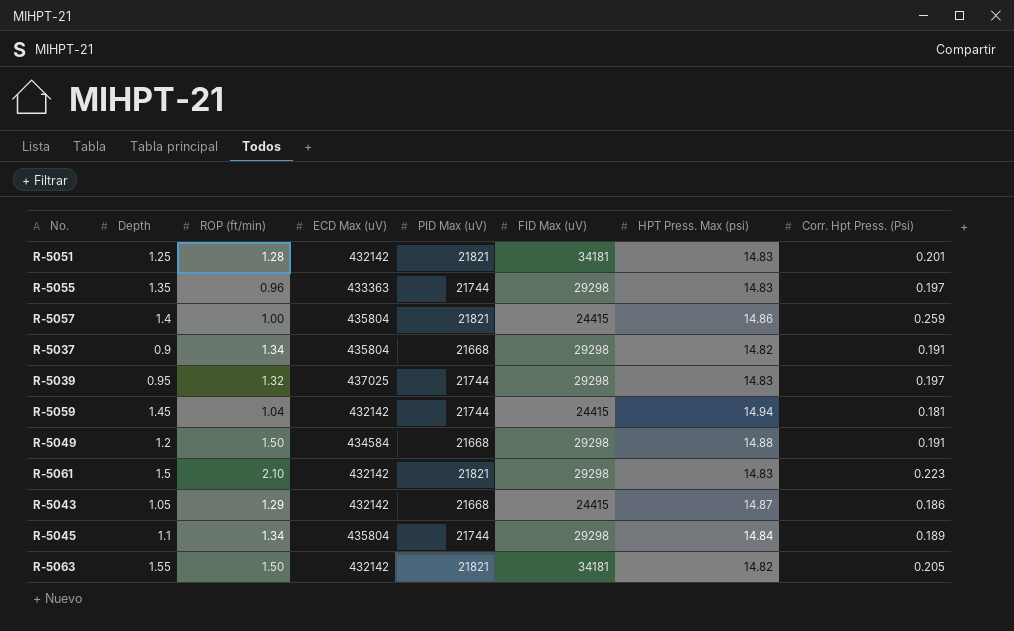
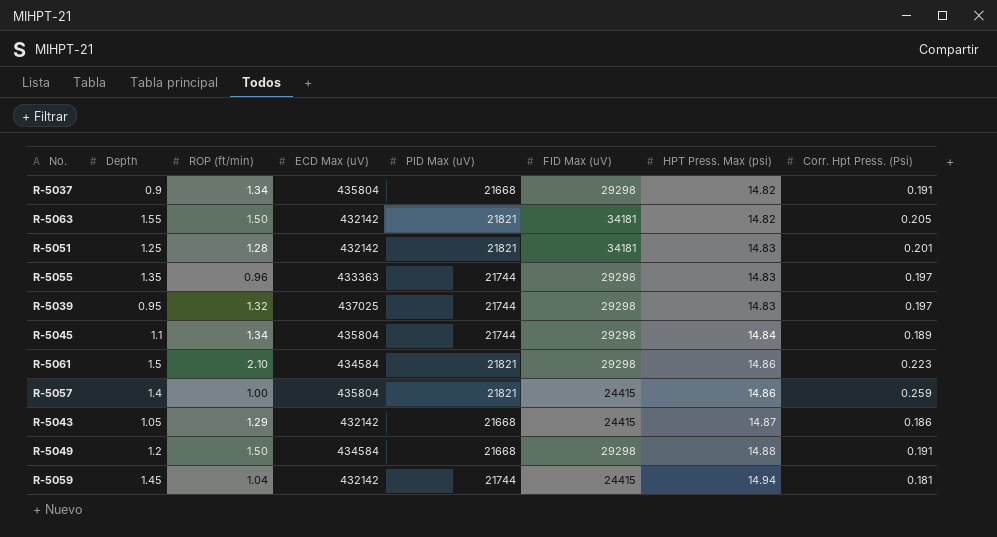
row order: none -> HPT Press. Max (psi) ascending
R-5061 | ECD Max (uV): 432142 -> 434584
R-5061 | HPT Press. Max (psi): 14.83 -> 14.86

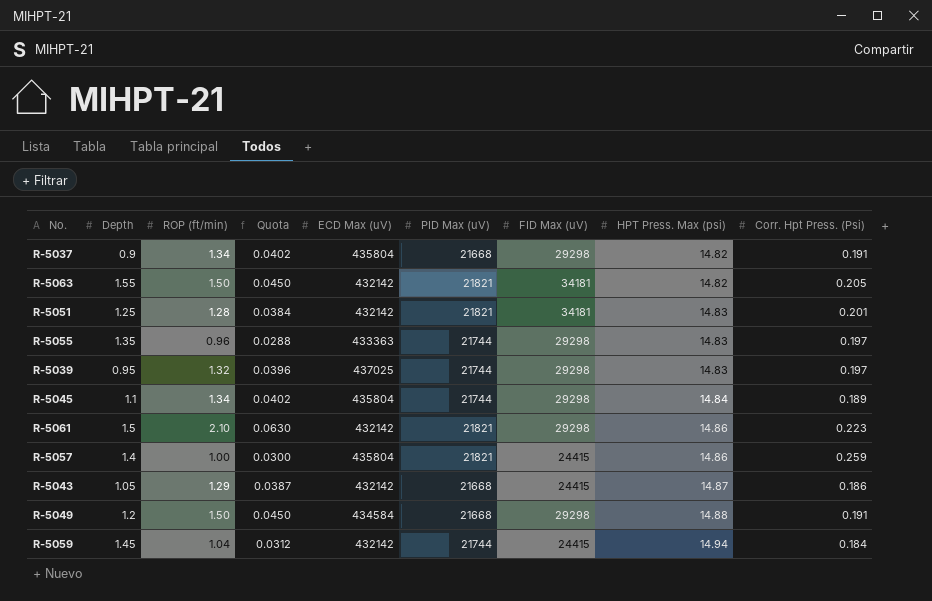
column Quota | formula: none -> [ROP (ft/min)] * 0.03
R-5061 | ECD Max (uV): 434584 -> 432142
R-5059 | Corr. Hpt Press. (Psi): 0.181 -> 0.184

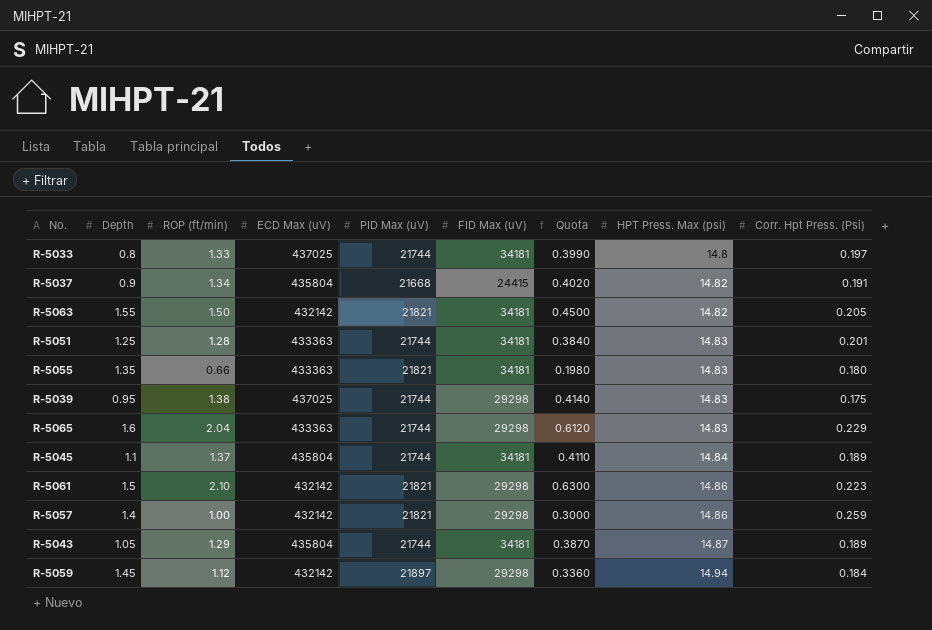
column Quota | formula: [ROP (ft/min)] * 0.03 -> [ROP (ft/min)] * 0.3
column Quota | position: 4 -> 7
row R-5049: 1.2 | 1.50 | 0.0450 | 434584 | 21668 | 29298 | 14.88 | 0.191 -> none
row R-5033: none -> 0.8 | 1.33 | 437025 | 21744 | 34181 | 0.3990 | 14.8 | 0.197
R-5037 | FID Max (uV): 29298 -> 24415
R-5051 | ECD Max (uV): 432142 -> 433363
R-5051 | PID Max (uV): 21821 -> 21744
R-5055 | ROP (ft/min): 0.96 -> 0.66
R-5055 | PID Max (uV): 21744 -> 21821
R-5055 | FID Max (uV): 29298 -> 34181
R-5055 | Corr. Hpt Press. (Psi): 0.197 -> 0.180
R-5039 | ROP (ft/min): 1.32 -> 1.38
R-5039 | Corr. Hpt Press. (Psi): 0.197 -> 0.175
row R-5065: none -> 1.6 | 2.04 | 433363 | 21744 | 29298 | 0.6120 | 14.83 | 0.229
R-5045 | ROP (ft/min): 1.34 -> 1.37
R-5045 | FID Max (uV): 29298 -> 34181
R-5057 | ECD Max (uV): 435804 -> 432142
R-5057 | FID Max (uV): 24415 -> 29298
R-5043 | ECD Max (uV): 432142 -> 435804
R-5043 | PID Max (uV): 21668 -> 21744
R-5043 | FID Max (uV): 24415 -> 34181
R-5043 | Corr. Hpt Press. (Psi): 0.186 -> 0.189
R-5059 | ROP (ft/min): 1.04 -> 1.12
R-5059 | PID Max (uV): 21744 -> 21897
R-5059 | FID Max (uV): 24415 -> 29298

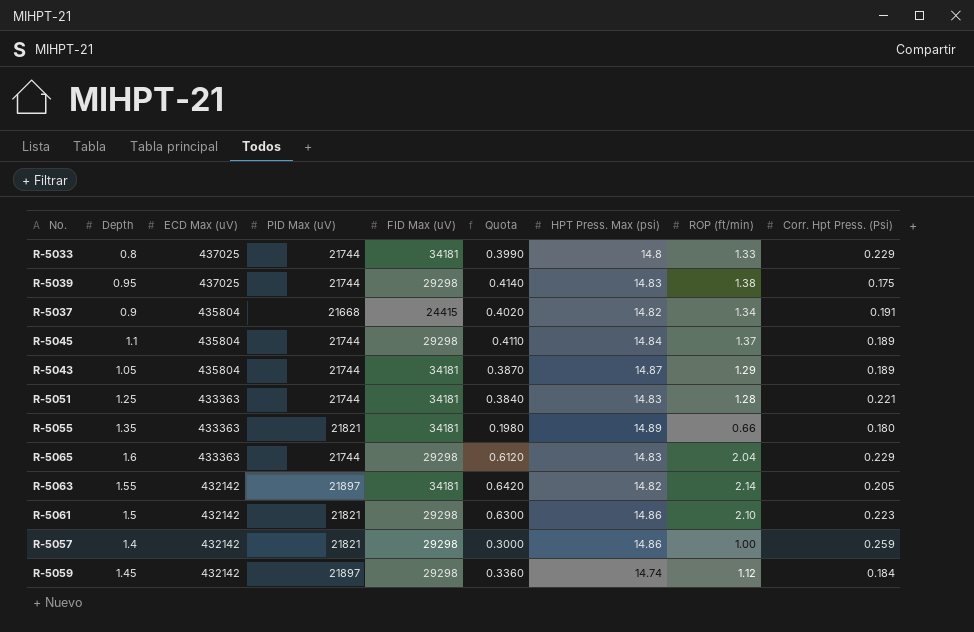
row order: HPT Press. Max (psi) ascending -> ECD Max (uV) descending
column ROP (ft/min) | position: 3 -> 8
R-5033 | Corr. Hpt Press. (Psi): 0.197 -> 0.229
R-5045 | FID Max (uV): 34181 -> 29298
R-5051 | Corr. Hpt Press. (Psi): 0.201 -> 0.221
R-5055 | HPT Press. Max (psi): 14.83 -> 14.89
R-5063 | PID Max (uV): 21821 -> 21897
R-5063 | Quota: 0.4500 -> 0.6420
R-5063 | ROP (ft/min): 1.50 -> 2.14
R-5059 | HPT Press. Max (psi): 14.94 -> 14.74

